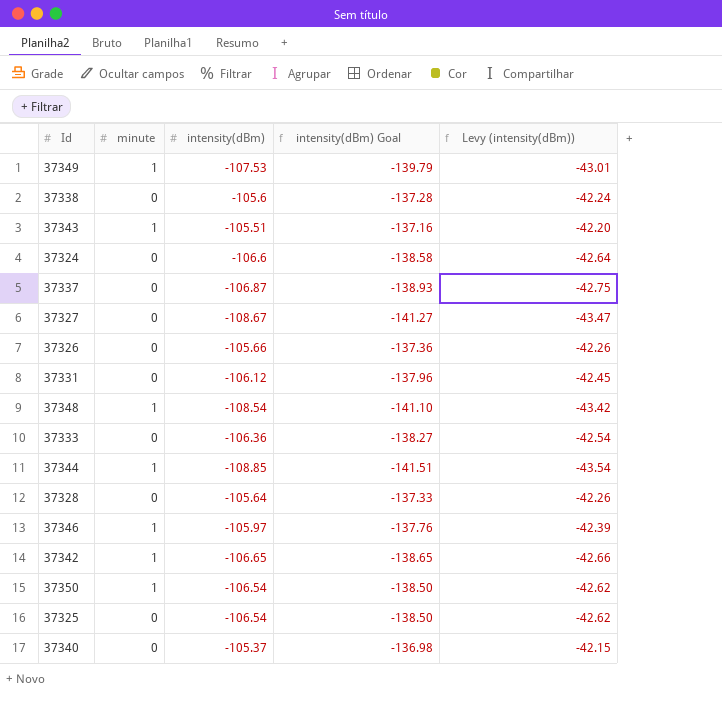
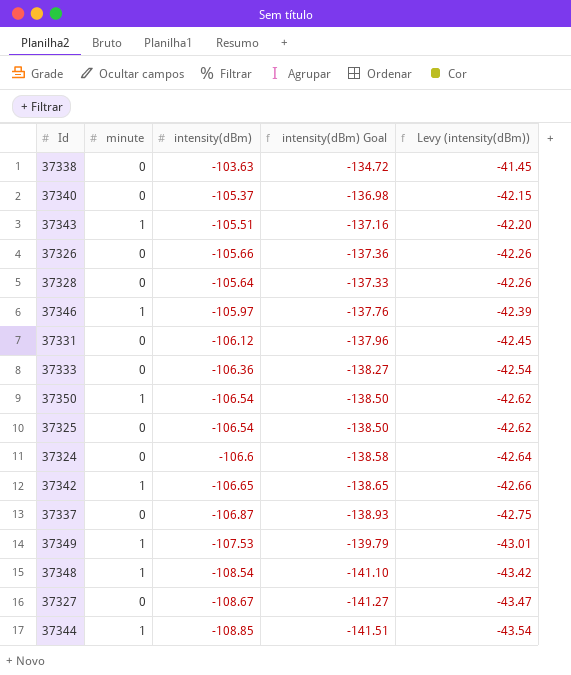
row order: none -> Levy (intensity(dBm)) descending
37338 | intensity(dBm): -105.6 -> -103.63
37338 | intensity(dBm) Goal: -137.28 -> -134.72
37338 | Levy (intensity(dBm)): -42.24 -> -41.45

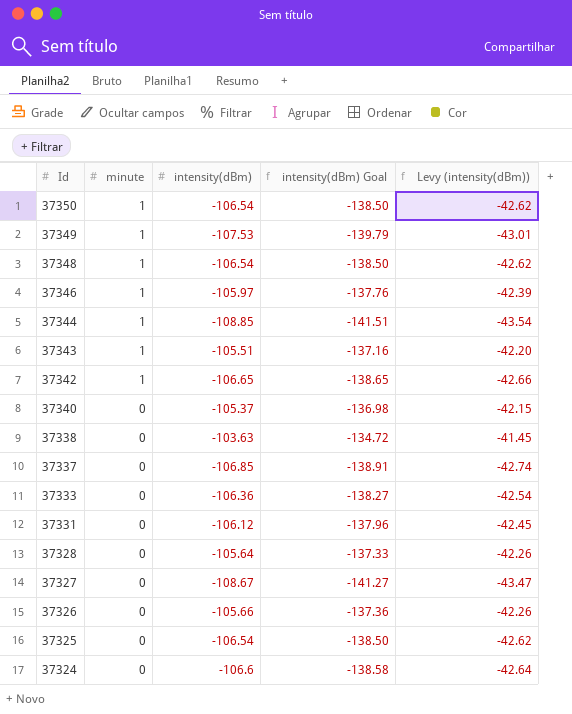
row order: Levy (intensity(dBm)) descending -> Id descending
37348 | intensity(dBm): -108.54 -> -106.54
37348 | intensity(dBm) Goal: -141.10 -> -138.50
37348 | Levy (intensity(dBm)): -43.42 -> -42.62
37337 | intensity(dBm): -106.87 -> -106.85
37337 | intensity(dBm) Goal: -138.93 -> -138.91
37337 | Levy (intensity(dBm)): -42.75 -> -42.74

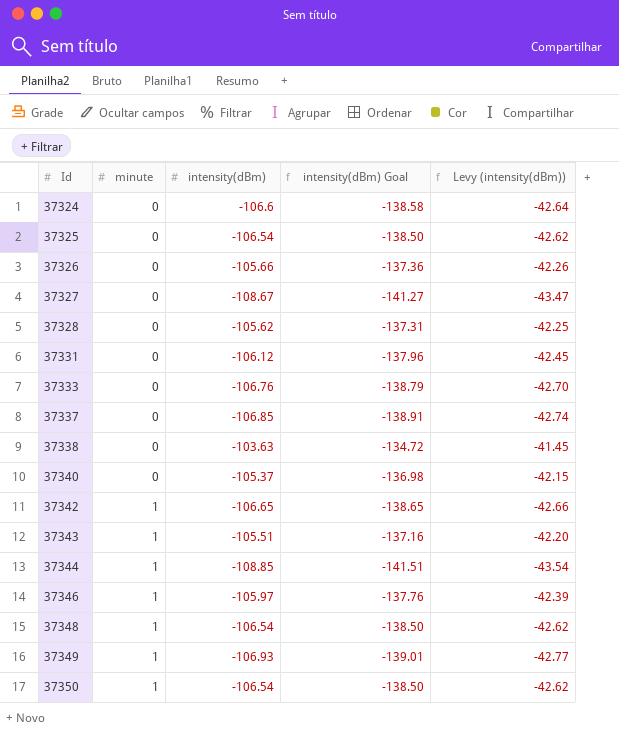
row order: Id descending -> Id ascending
37328 | intensity(dBm): -105.64 -> -105.62
37328 | intensity(dBm) Goal: -137.33 -> -137.31
37328 | Levy (intensity(dBm)): -42.26 -> -42.25
37333 | intensity(dBm): -106.36 -> -106.76
37333 | intensity(dBm) Goal: -138.27 -> -138.79
37333 | Levy (intensity(dBm)): -42.54 -> -42.70
37349 | intensity(dBm): -107.53 -> -106.93
37349 | intensity(dBm) Goal: -139.79 -> -139.01
37349 | Levy (intensity(dBm)): -43.01 -> -42.77

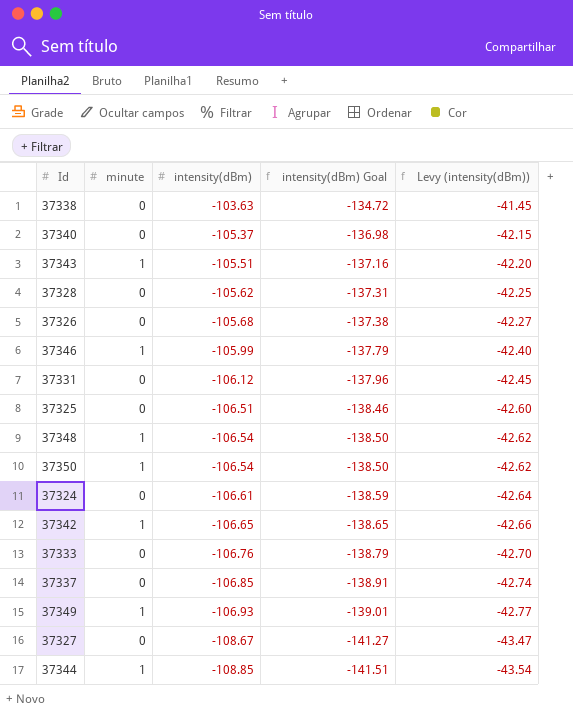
row order: Id ascending -> intensity(dBm) descending
37326 | intensity(dBm): -105.66 -> -105.68
37326 | intensity(dBm) Goal: -137.36 -> -137.38
37326 | Levy (intensity(dBm)): -42.26 -> -42.27
37346 | intensity(dBm): -105.97 -> -105.99
37346 | intensity(dBm) Goal: -137.76 -> -137.79
37346 | Levy (intensity(dBm)): -42.39 -> -42.40
37325 | intensity(dBm): -106.54 -> -106.51
37325 | intensity(dBm) Goal: -138.50 -> -138.46
37325 | Levy (intensity(dBm)): -42.62 -> -42.60
37324 | intensity(dBm): -106.6 -> -106.61
37324 | intensity(dBm) Goal: -138.58 -> -138.59

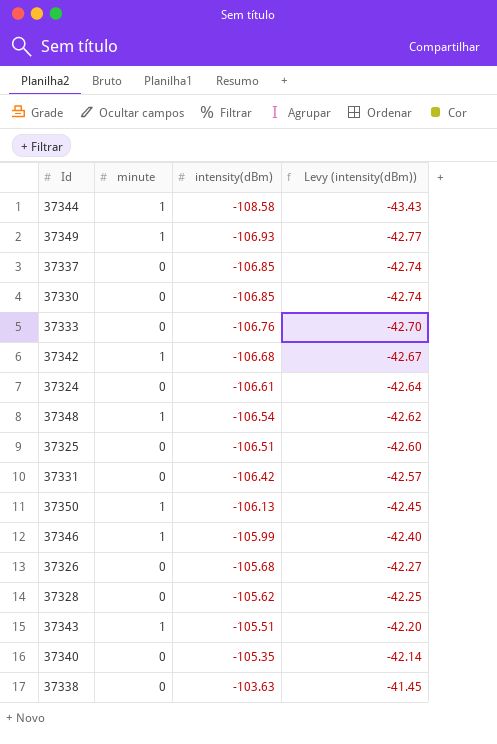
row order: intensity(dBm) descending -> intensity(dBm) ascending
column intensity(dBm) Goal | formula: [intensity(dBm)] * 1.3 -> none
row 37327: 0 | -108.67 | -141.27 | -43.47 -> none
37344 | intensity(dBm): -108.85 -> -108.58
37344 | Levy (intensity(dBm)): -43.54 -> -43.43
row 37330: none -> 0 | -106.85 | -42.74
37342 | intensity(dBm): -106.65 -> -106.68
37342 | Levy (intensity(dBm)): -42.66 -> -42.67
37331 | intensity(dBm): -106.12 -> -106.42
37331 | Levy (intensity(dBm)): -42.45 -> -42.57
37350 | intensity(dBm): -106.54 -> -106.13
37350 | Levy (intensity(dBm)): -42.62 -> -42.45
37340 | intensity(dBm): -105.37 -> -105.35
37340 | Levy (intensity(dBm)): -42.15 -> -42.14

